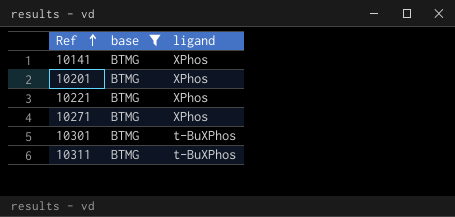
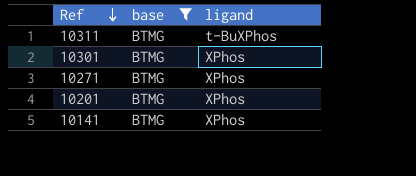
row order: Ref ascending -> Ref descending
row 10221: BTMG | XPhos -> none
10301 | ligand: t-BuXPhos -> XPhos

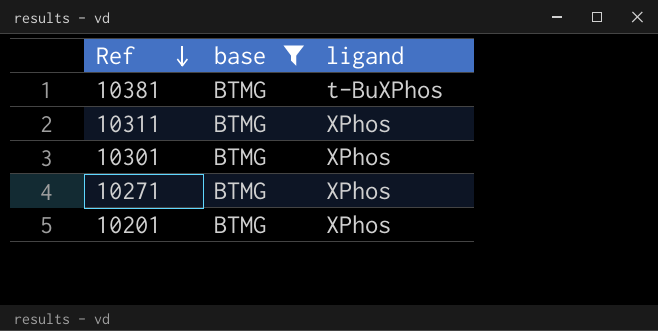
row 10141: BTMG | XPhos -> none
row 10381: none -> BTMG | t-BuXPhos
10311 | ligand: t-BuXPhos -> XPhos

